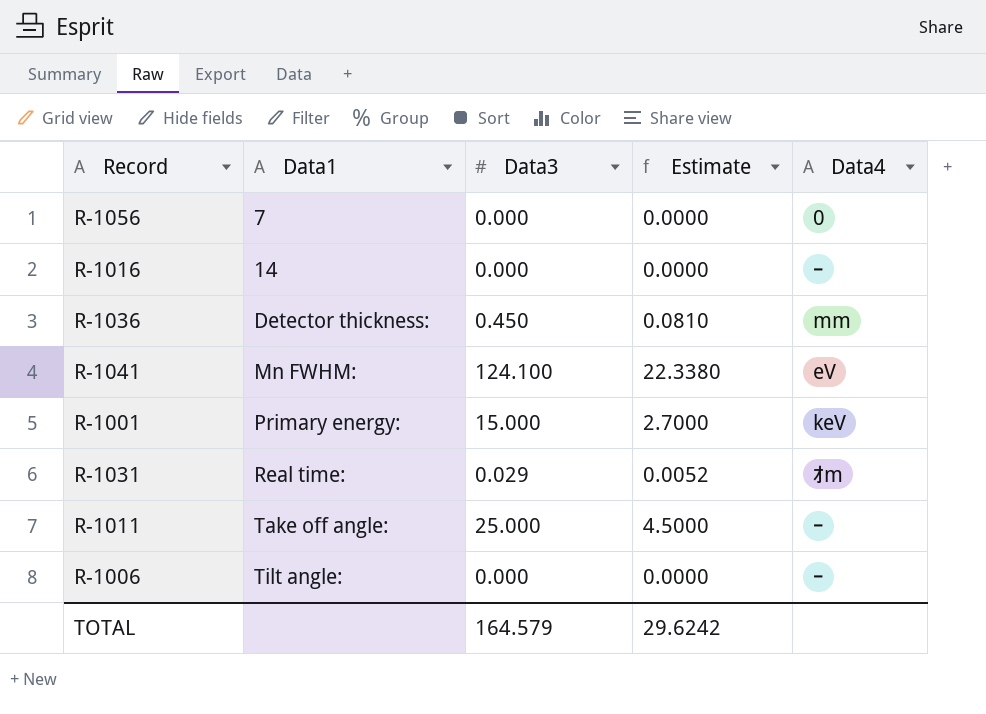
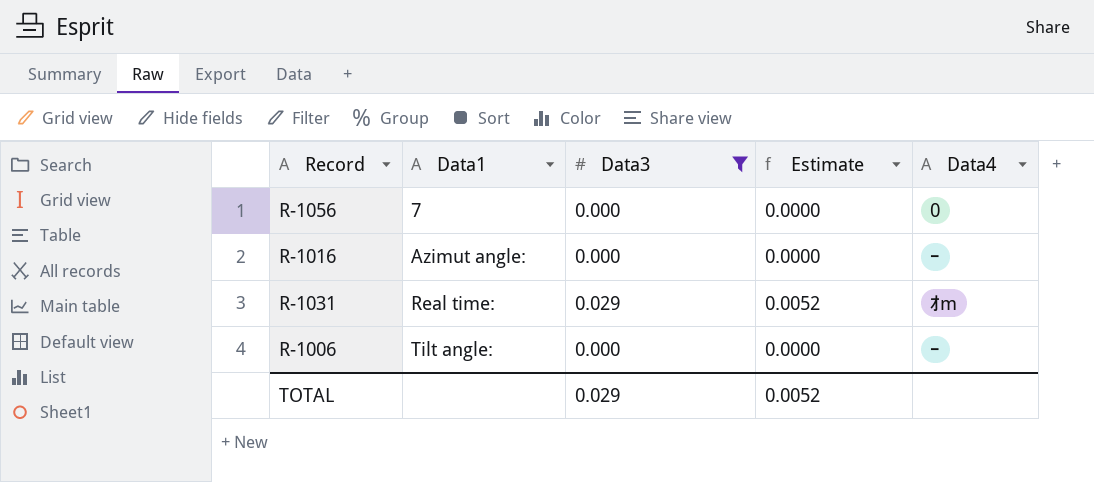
filter: none -> Data3 <= 0.029
R-1016 | Data1: 14 -> Azimut angle:
TOTAL | Data3: 164.579 -> 0.029
TOTAL | Estimate: 29.6242 -> 0.0052

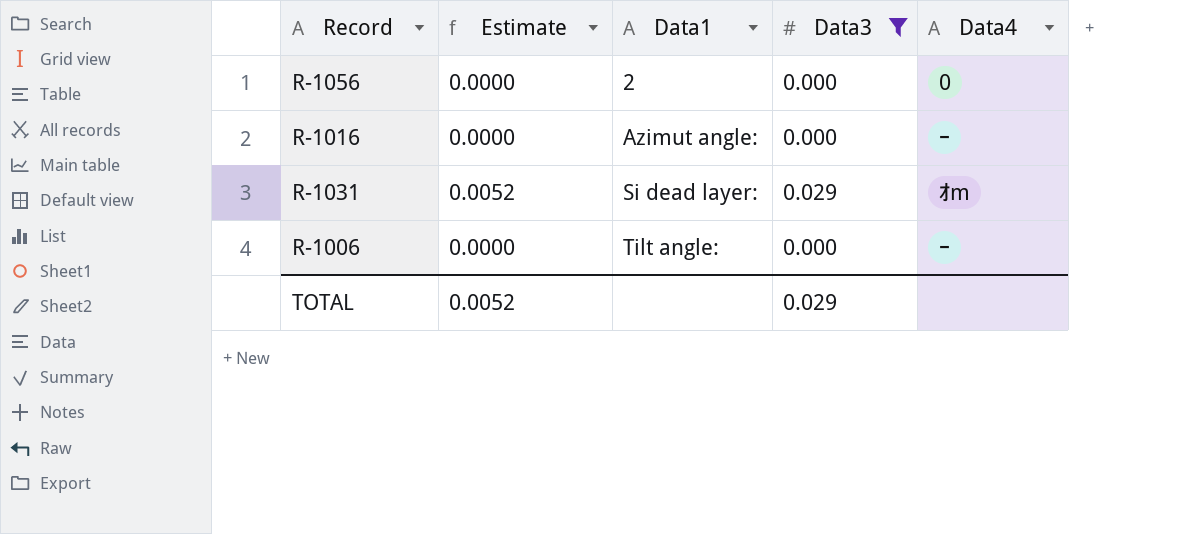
column Estimate | position: 4 -> 2
R-1056 | Data1: 7 -> 2
R-1031 | Data1: Real time: -> Si dead layer:

